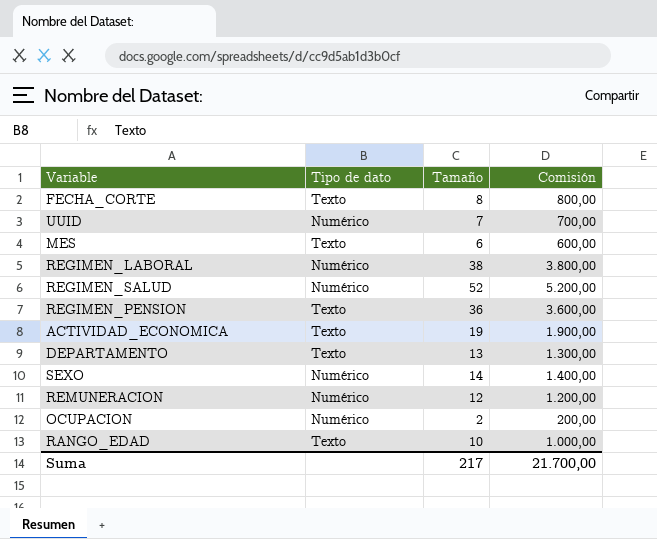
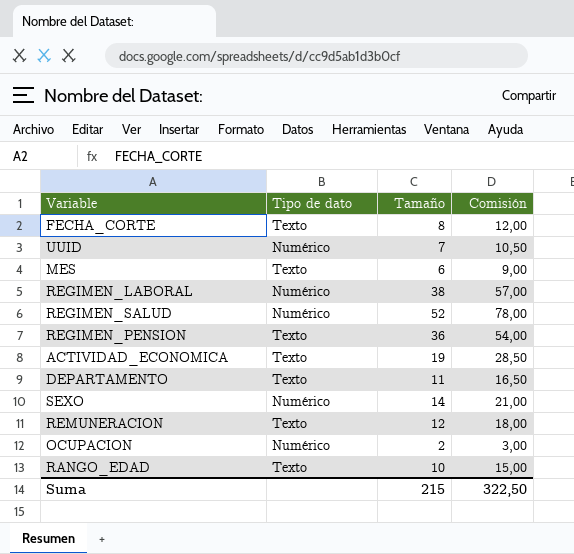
column Comisión | formula: [Tamaño] * 100 -> [Tamaño] * 1,5
DEPARTAMENTO | Tamaño: 13 -> 11
REMUNERACION | Tipo de dato: Numérico -> Texto
Suma | Tamaño: 217 -> 215
Suma | Comisión: 21.700,00 -> 322,50

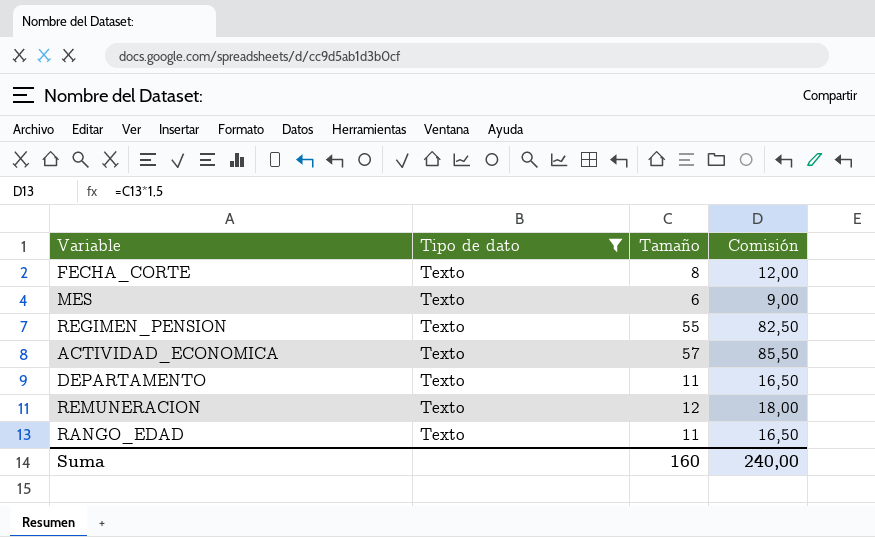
filter: none -> Tipo de dato = Texto
REGIMEN_PENSION | Tamaño: 36 -> 55
REGIMEN_PENSION | Comisión: 54,00 -> 82,50
ACTIVIDAD_ECONOMICA | Tamaño: 19 -> 57
ACTIVIDAD_ECONOMICA | Comisión: 28,50 -> 85,50
RANGO_EDAD | Tamaño: 10 -> 11
RANGO_EDAD | Comisión: 15,00 -> 16,50
Suma | Tamaño: 215 -> 160
Suma | Comisión: 322,50 -> 240,00

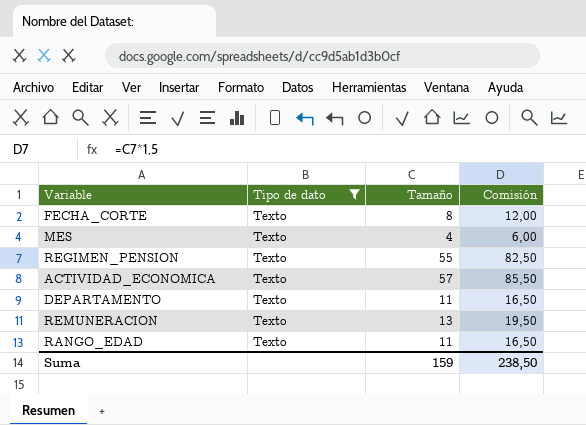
MES | Tamaño: 6 -> 4
MES | Comisión: 9,00 -> 6,00
REMUNERACION | Tamaño: 12 -> 13
REMUNERACION | Comisión: 18,00 -> 19,50
Suma | Tamaño: 160 -> 159
Suma | Comisión: 240,00 -> 238,50

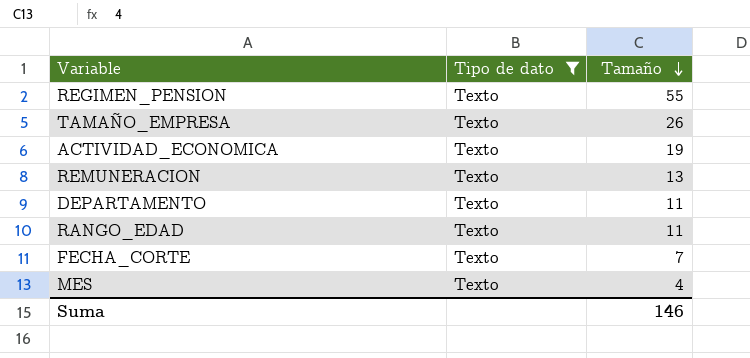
row order: none -> Tamaño descending
column Comisión | formula: [Tamaño] * 1,5 -> none
row TAMAÑO_EMPRESA: none -> Texto | 26
ACTIVIDAD_ECONOMICA | Tamaño: 57 -> 19
FECHA_CORTE | Tamaño: 8 -> 7
Suma | Tamaño: 159 -> 146

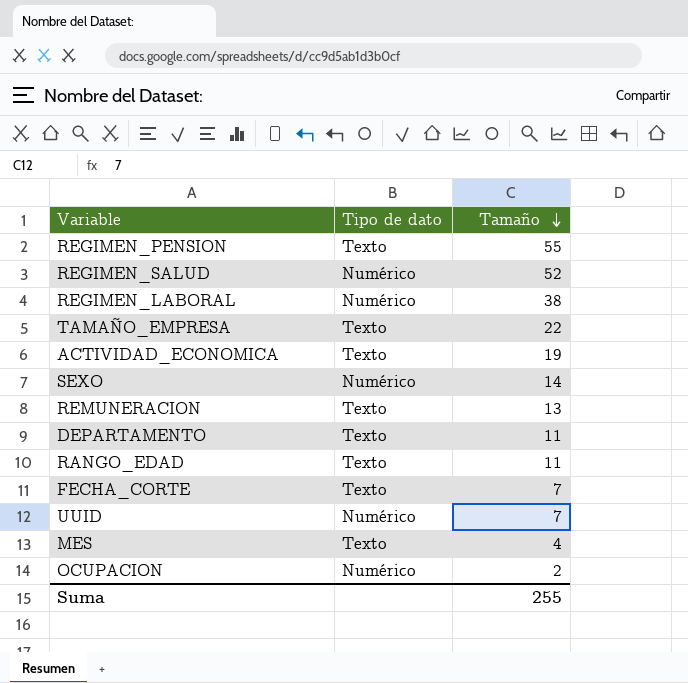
filter: Tipo de dato = Texto -> none
TAMAÑO_EMPRESA | Tamaño: 26 -> 22
Suma | Tamaño: 146 -> 255

